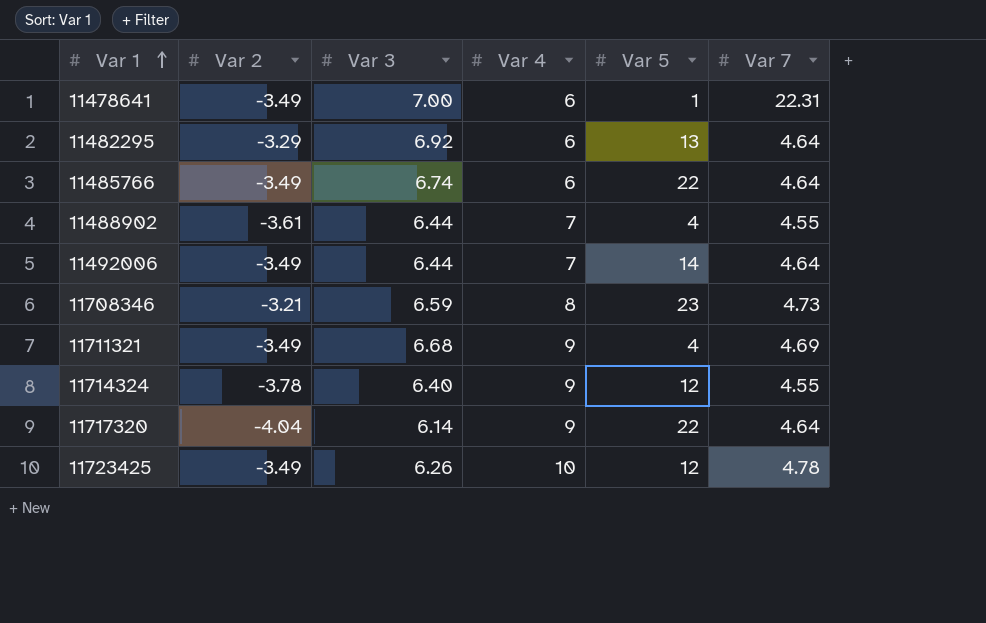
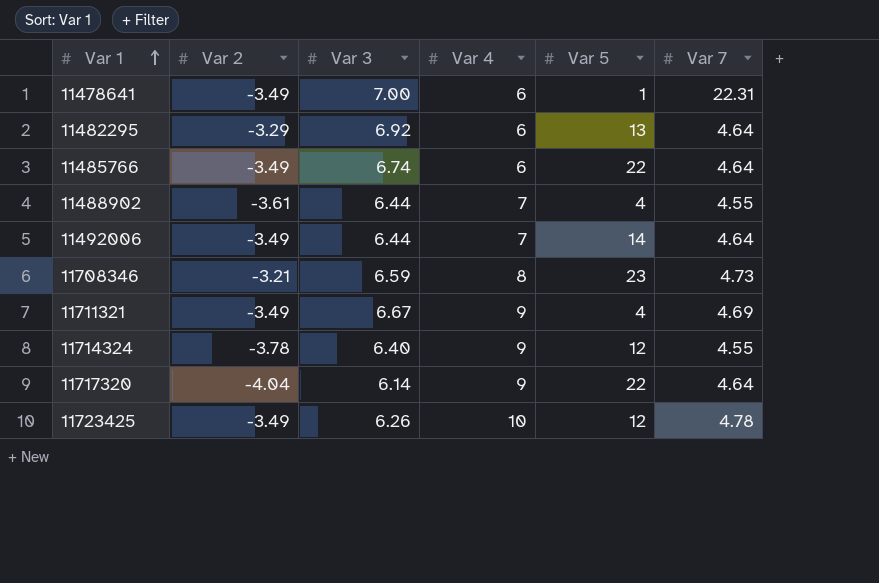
11711321 | Var 3: 6.68 -> 6.67

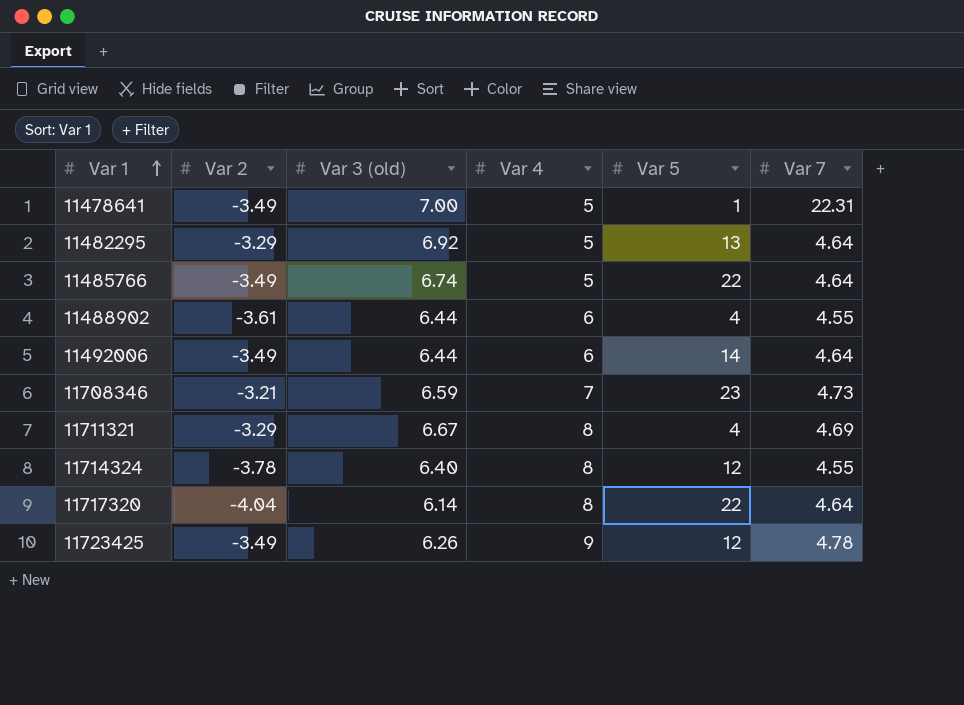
column name: Var 3 -> Var 3 (old)
11478641 | Var 4: 6 -> 5
11482295 | Var 4: 6 -> 5
11485766 | Var 4: 6 -> 5
11488902 | Var 4: 7 -> 6
11492006 | Var 4: 7 -> 6
11708346 | Var 4: 8 -> 7
11711321 | Var 2: -3.49 -> -3.29
11711321 | Var 4: 9 -> 8
11714324 | Var 4: 9 -> 8
11717320 | Var 4: 9 -> 8
11723425 | Var 4: 10 -> 9

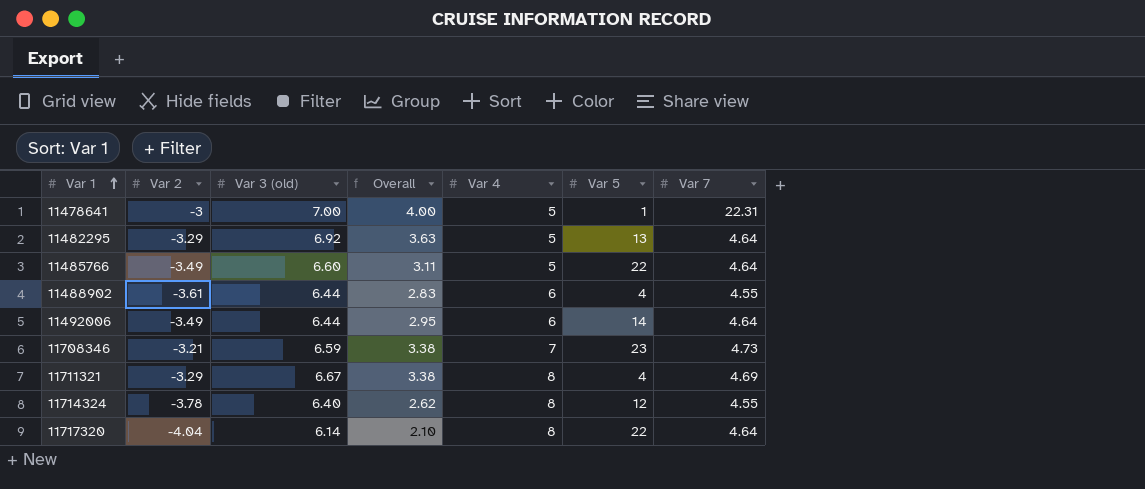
column Overall | formula: none -> [Var 2] + [Var 3 (old)]
row 11723425: -3.49 | 6.26 | 9 | 12 | 4.78 -> none
11478641 | Var 2: -3.49 -> -3
11485766 | Var 3 (old): 6.74 -> 6.60

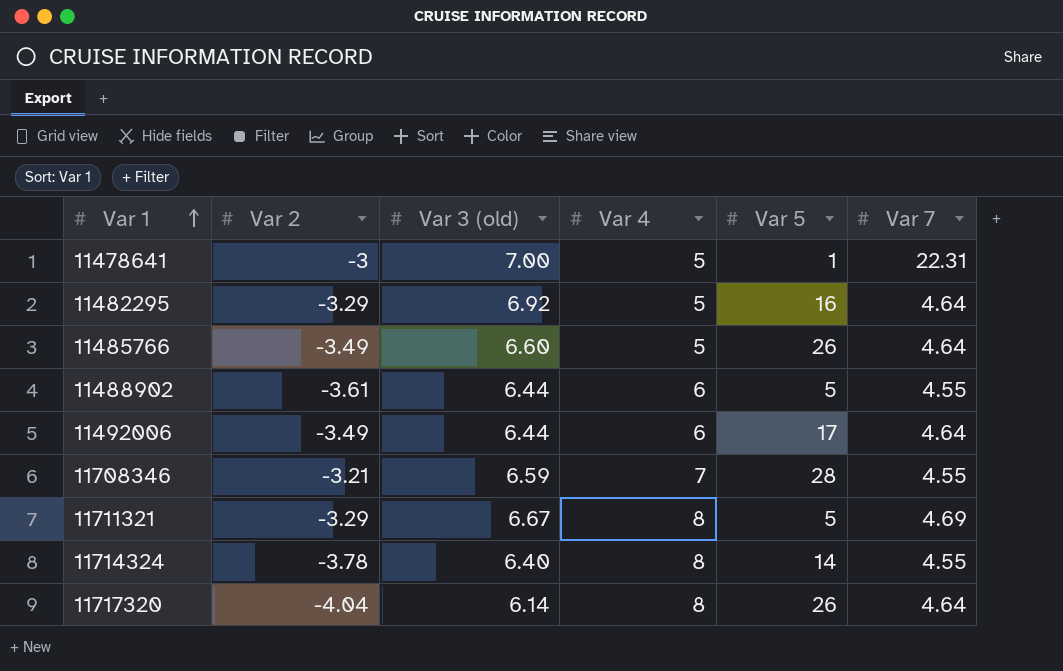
column Overall | formula: [Var 2] + [Var 3 (old)] -> none
11482295 | Var 5: 13 -> 16
11485766 | Var 5: 22 -> 26
11488902 | Var 5: 4 -> 5
11492006 | Var 5: 14 -> 17
11708346 | Var 5: 23 -> 28
11708346 | Var 7: 4.73 -> 4.55
11711321 | Var 5: 4 -> 5
11714324 | Var 5: 12 -> 14
11717320 | Var 5: 22 -> 26

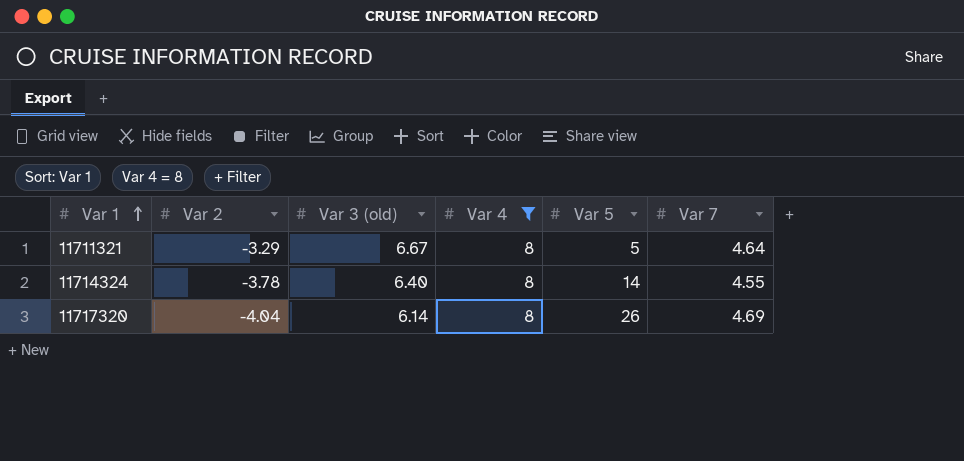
filter: none -> Var 4 = 8
11711321 | Var 7: 4.69 -> 4.64
11717320 | Var 7: 4.64 -> 4.69

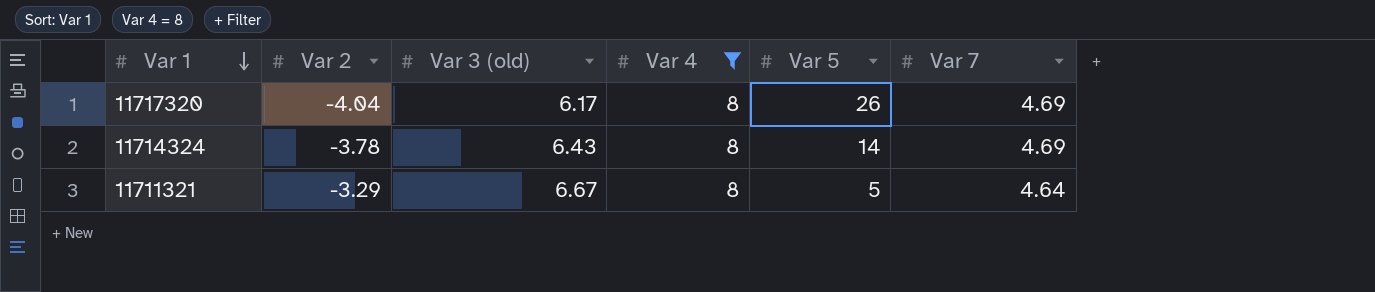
row order: Var 1 ascending -> Var 1 descending
11717320 | Var 3 (old): 6.14 -> 6.17
11714324 | Var 3 (old): 6.40 -> 6.43
11714324 | Var 7: 4.55 -> 4.69

